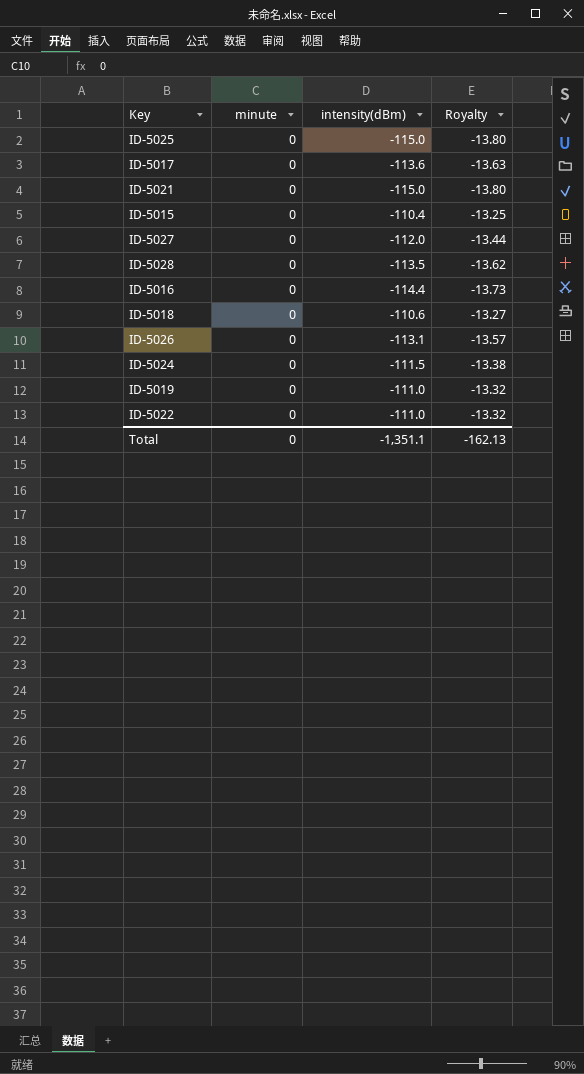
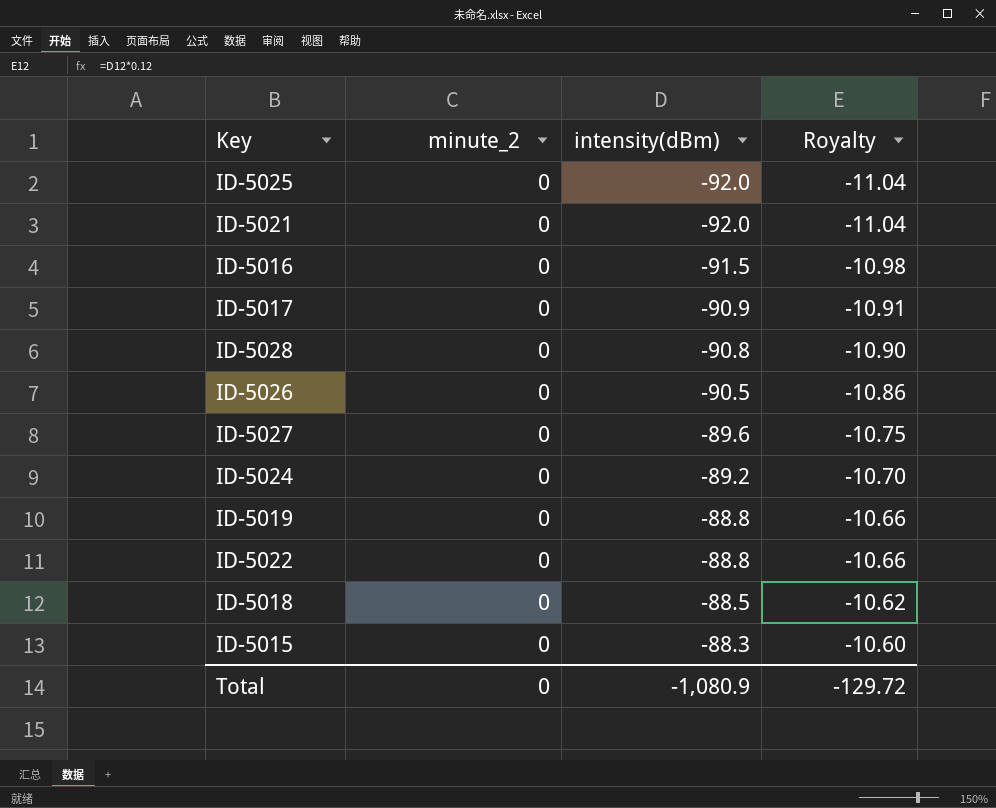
row order: none -> intensity(dBm) ascending
column name: minute -> minute_2
ID-5025 | intensity(dBm): -115.0 -> -92.0
ID-5025 | Royalty: -13.80 -> -11.04
ID-5021 | intensity(dBm): -115.0 -> -92.0
ID-5021 | Royalty: -13.80 -> -11.04
ID-5016 | intensity(dBm): -114.4 -> -91.5
ID-5016 | Royalty: -13.73 -> -10.98
ID-5017 | intensity(dBm): -113.6 -> -90.9
ID-5017 | Royalty: -13.63 -> -10.91
ID-5028 | intensity(dBm): -113.5 -> -90.8
ID-5028 | Royalty: -13.62 -> -10.90
ID-5026 | intensity(dBm): -113.1 -> -90.5
ID-5026 | Royalty: -13.57 -> -10.86
ID-5027 | intensity(dBm): -112.0 -> -89.6
ID-5027 | Royalty: -13.44 -> -10.75
ID-5024 | intensity(dBm): -111.5 -> -89.2
ID-5024 | Royalty: -13.38 -> -10.70
ID-5019 | intensity(dBm): -111.0 -> -88.8
ID-5019 | Royalty: -13.32 -> -10.66
ID-5022 | intensity(dBm): -111.0 -> -88.8
ID-5022 | Royalty: -13.32 -> -10.66
ID-5018 | intensity(dBm): -110.6 -> -88.5
ID-5018 | Royalty: -13.27 -> -10.62
ID-5015 | intensity(dBm): -110.4 -> -88.3
ID-5015 | Royalty: -13.25 -> -10.60
Total | intensity(dBm): -1,351.1 -> -1,080.9
Total | Royalty: -162.13 -> -129.72

